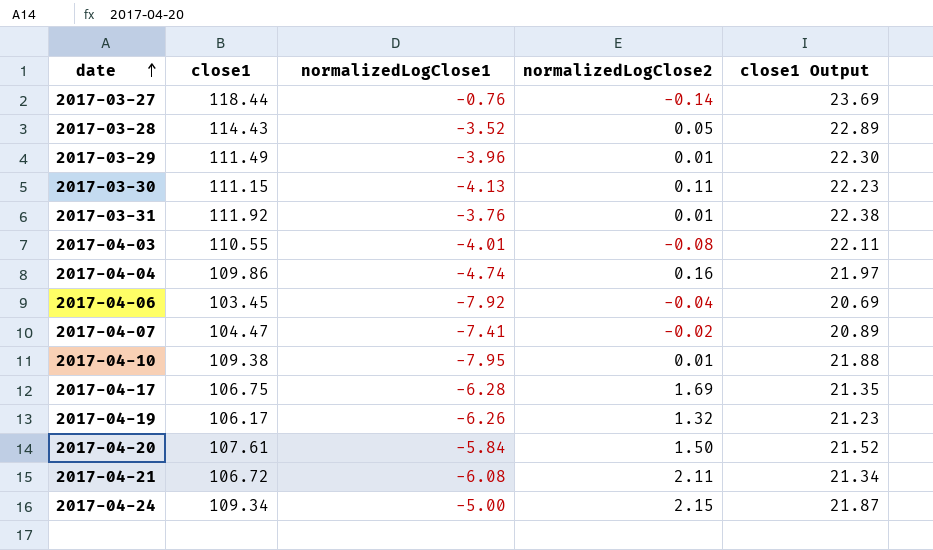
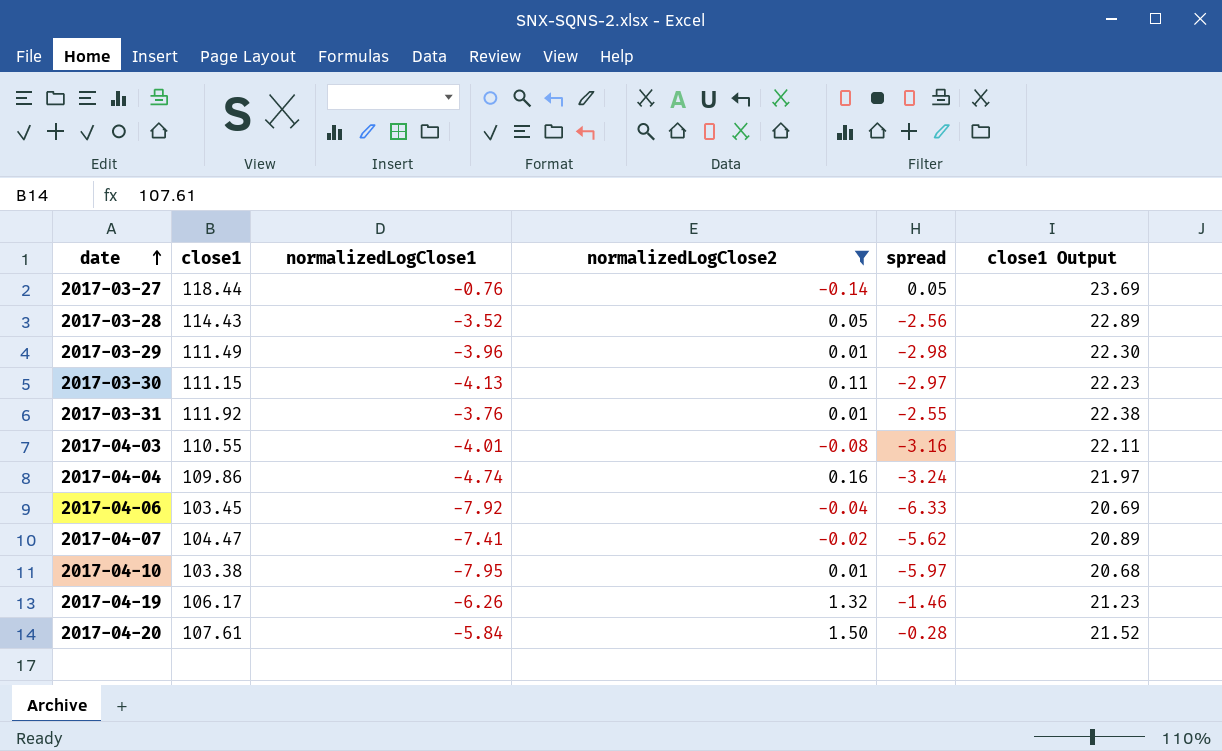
filter: none -> normalizedLogClose2 <= 1.50
column spread | position: none -> 5
2017-04-10 | close1: 109.38 -> 103.38
2017-04-10 | close1 Output: 21.88 -> 20.68

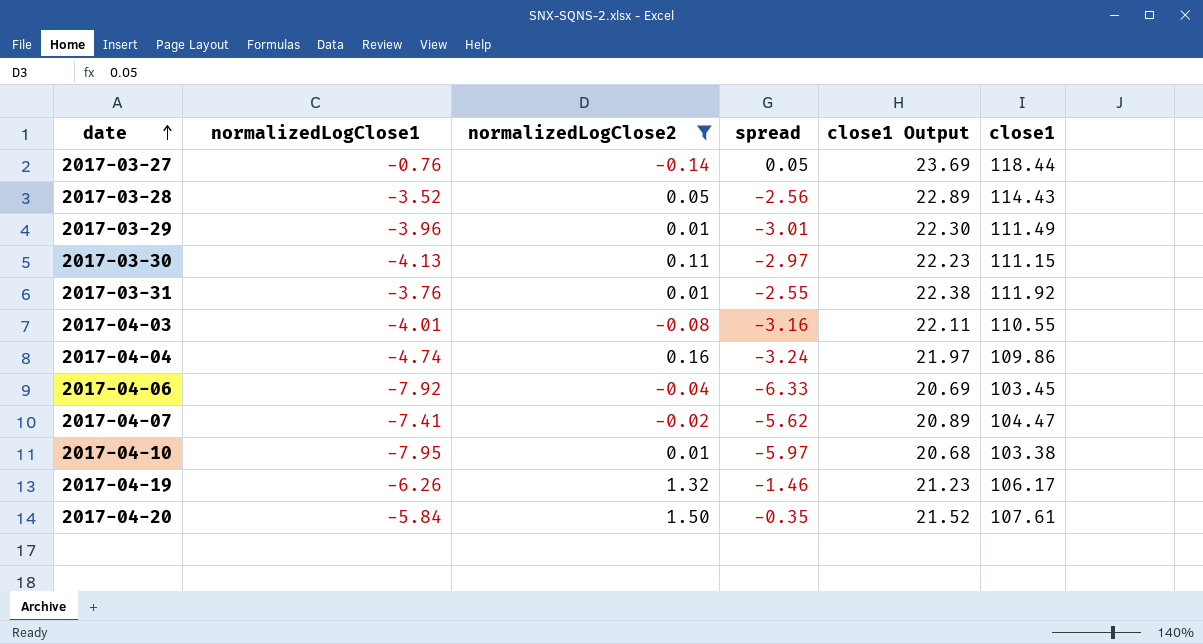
column close1 | position: 2 -> 6
2017-03-29 | spread: -2.98 -> -3.01
2017-04-20 | spread: -0.28 -> -0.35

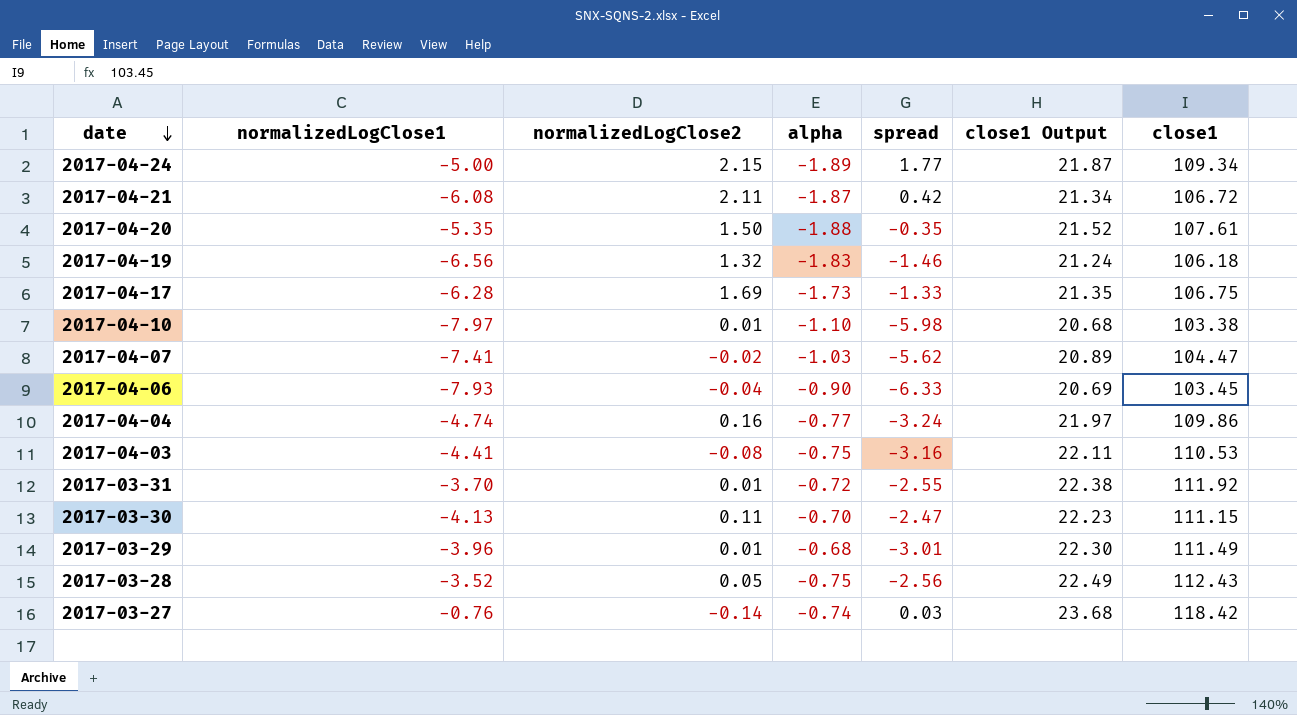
filter: normalizedLogClose2 <= 1.50 -> none
row order: date ascending -> date descending
column alpha | position: none -> 4
2017-04-20 | normalizedLogClose1: -5.84 -> -5.35
2017-04-19 | normalizedLogClose1: -6.26 -> -6.56
2017-04-19 | close1 Output: 21.23 -> 21.24
2017-04-19 | close1: 106.17 -> 106.18
2017-04-10 | normalizedLogClose1: -7.95 -> -7.97
2017-04-10 | spread: -5.97 -> -5.98
2017-04-06 | normalizedLogClose1: -7.92 -> -7.93
2017-04-03 | normalizedLogClose1: -4.01 -> -4.41
2017-04-03 | close1: 110.55 -> 110.53
2017-03-31 | normalizedLogClose1: -3.76 -> -3.70
2017-03-30 | spread: -2.97 -> -2.47
2017-03-28 | close1 Output: 22.89 -> 22.49
2017-03-28 | close1: 114.43 -> 112.43
2017-03-27 | spread: 0.05 -> 0.03
2017-03-27 | close1 Output: 23.69 -> 23.68
2017-03-27 | close1: 118.44 -> 118.42

